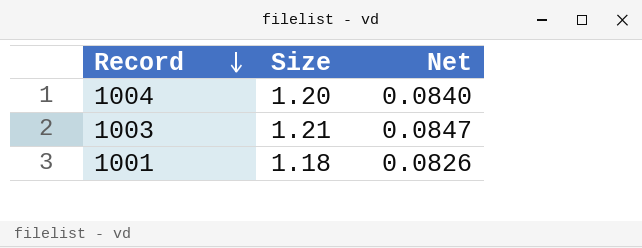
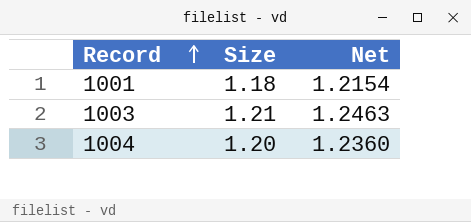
row order: Record descending -> Record ascending
column Net | formula: [Size] * 0.07 -> [Size] * 1.03

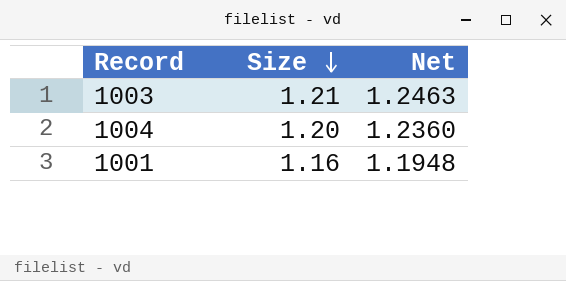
row order: Record ascending -> Size descending
1001 | Size: 1.18 -> 1.16
1001 | Net: 1.2154 -> 1.1948

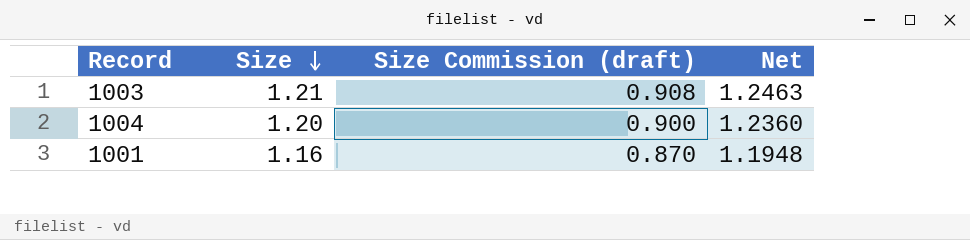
column Size Commission (draft) | formula: none -> [Size] * 0.75

